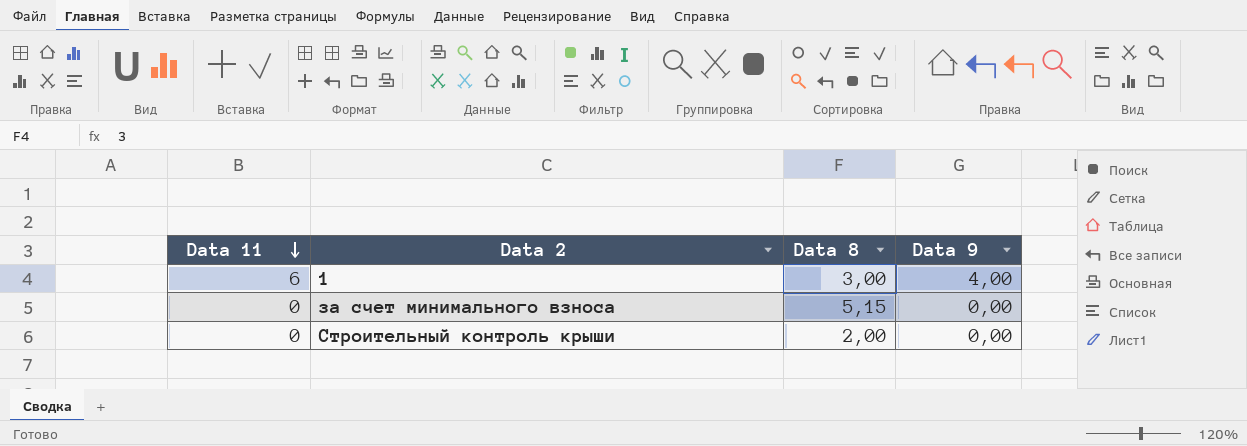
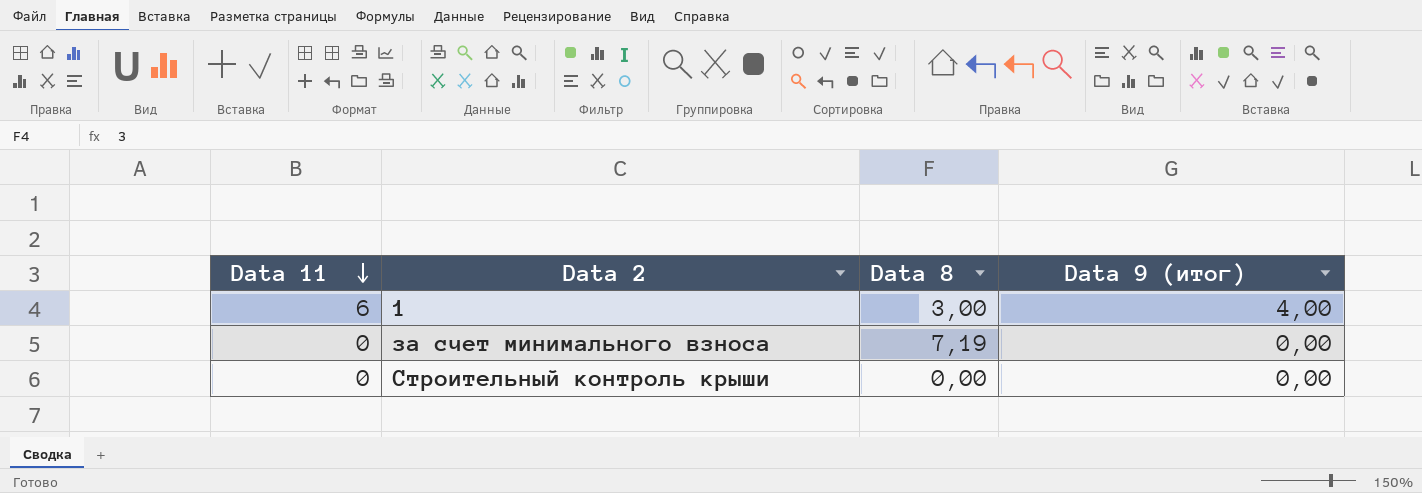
column name: Data 9 -> Data 9 (итог)
за счет минимального взноса | Data 8: 5,15 -> 7,19
Строительный контроль крыши | Data 8: 2,00 -> 0,00

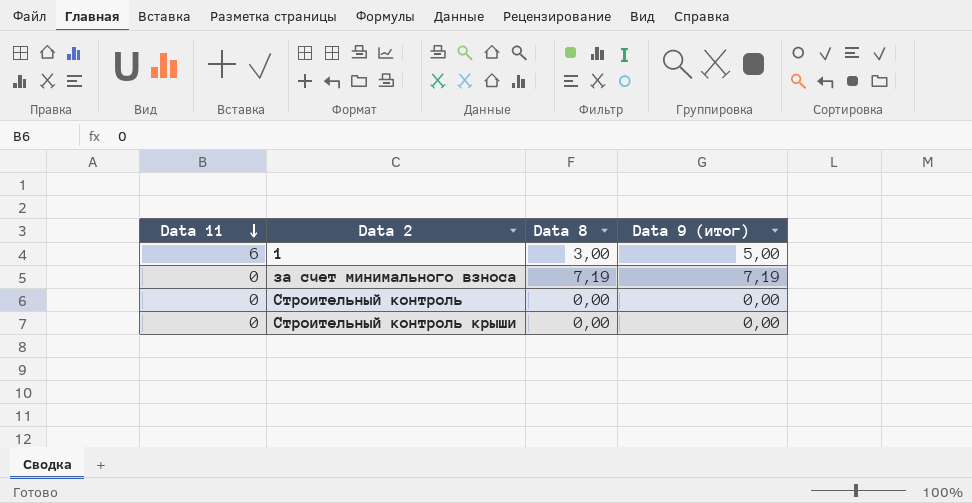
1 | Data 9 (итог): 4,00 -> 5,00
за счет минимального взноса | Data 9 (итог): 0,00 -> 7,19
row Строительный контроль: none -> 0 | 0,00 | 0,00

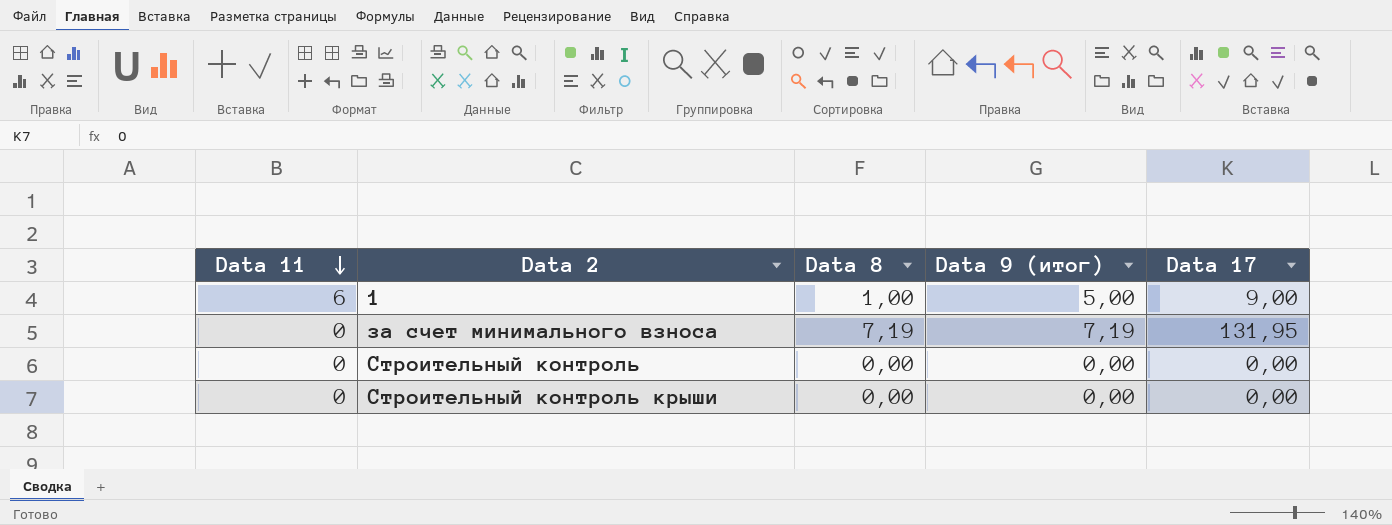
column Data 17 | position: none -> 5
1 | Data 8: 3,00 -> 1,00

